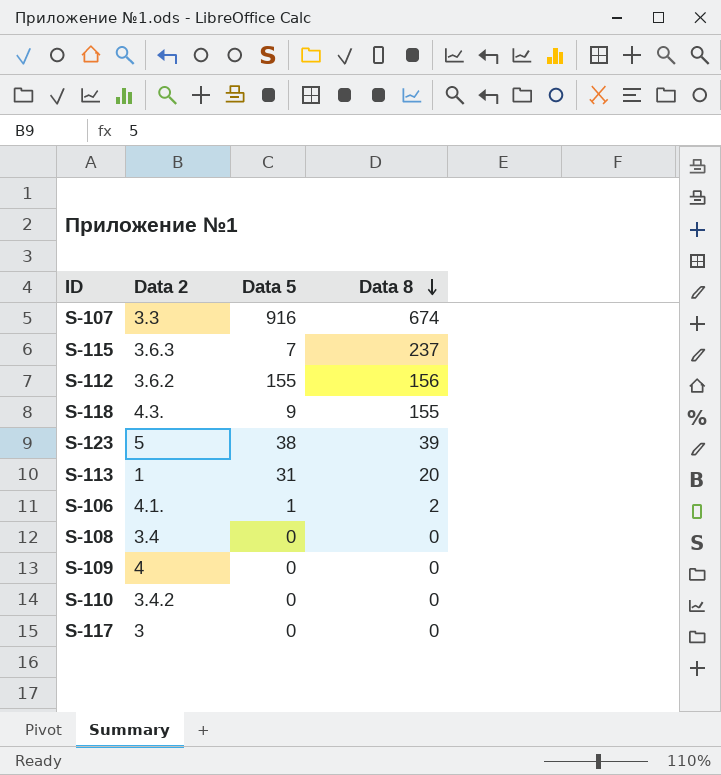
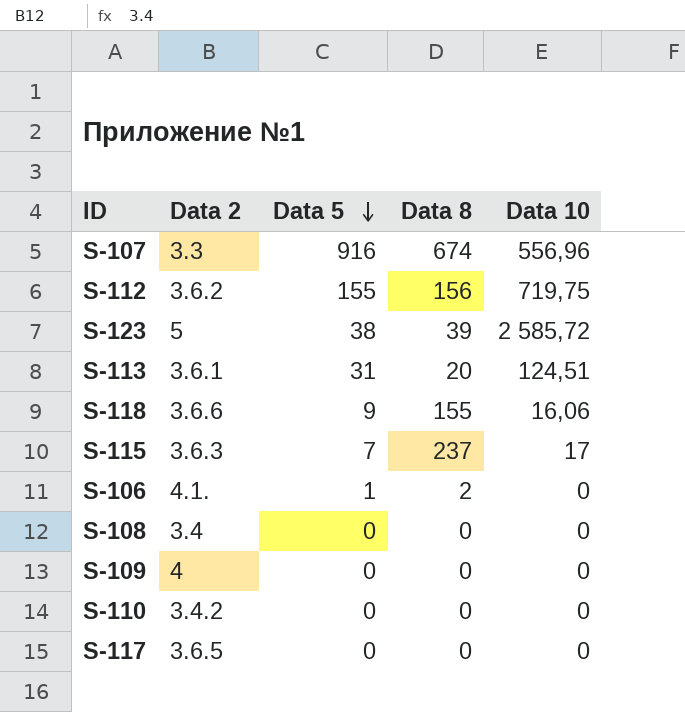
row order: Data 8 descending -> Data 5 descending
column Data 10 | position: none -> 5
S-113 | Data 2: 1 -> 3.6.1
S-118 | Data 2: 4.3. -> 3.6.6
S-117 | Data 2: 3 -> 3.6.5

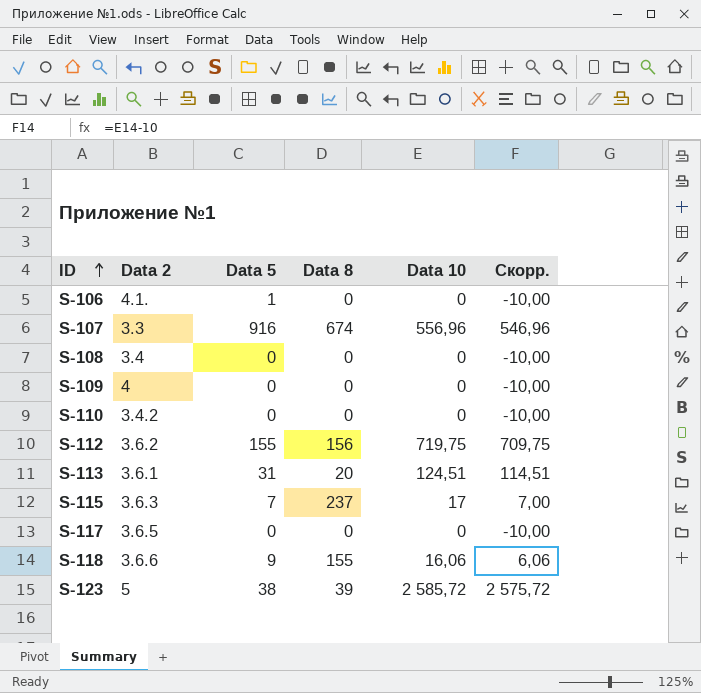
row order: Data 5 descending -> ID ascending
column Скорр. | formula: none -> [Data 10] - 10
S-106 | Data 8: 2 -> 0

